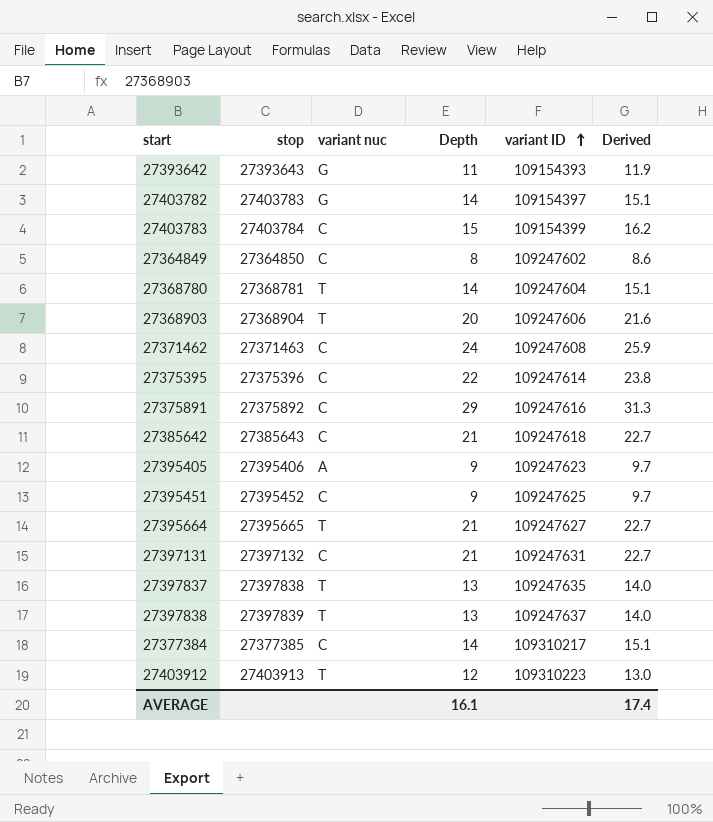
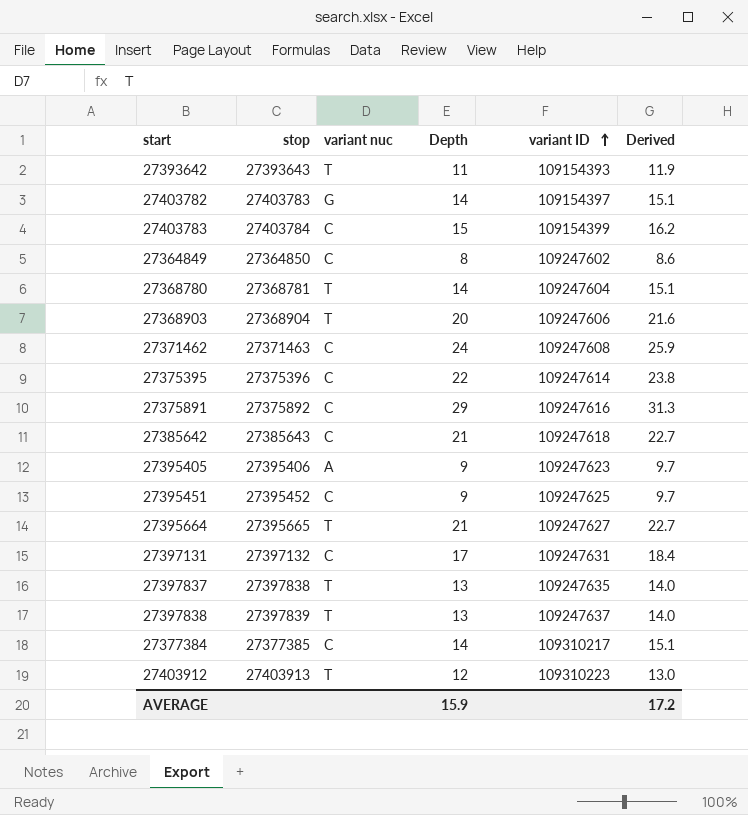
27393642 | variant nuc: G -> T
27397131 | Depth: 21 -> 17
27397131 | Derived: 22.7 -> 18.4
AVERAGE | Depth: 16.1 -> 15.9
AVERAGE | Derived: 17.4 -> 17.2

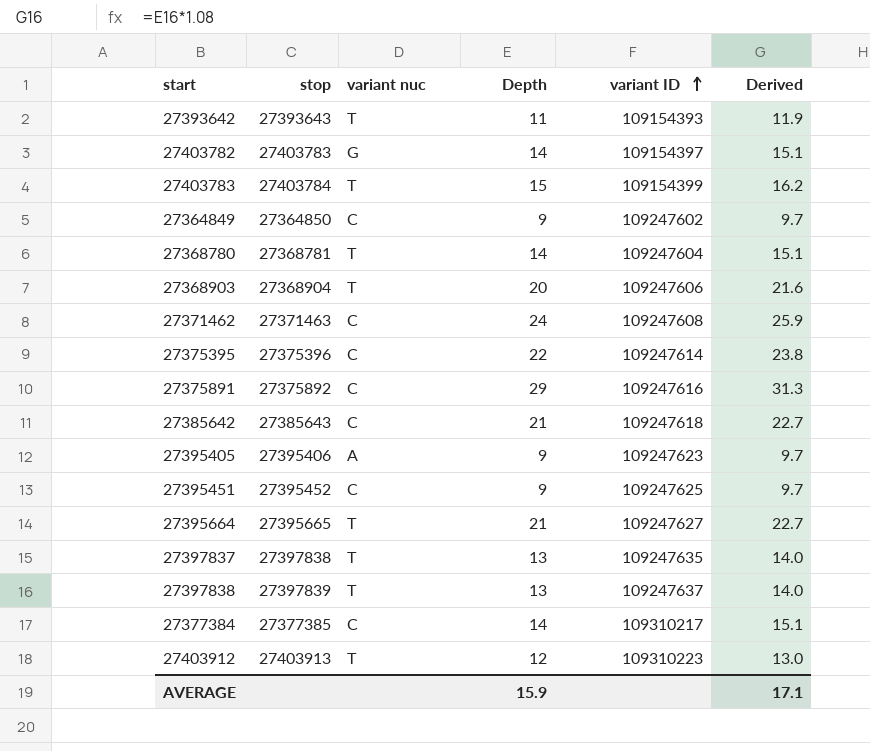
row 27397131: 27397132 | C | 17 | 109247631 | 18.4 -> none
27403783 | variant nuc: C -> T
27364849 | Depth: 8 -> 9
27364849 | Derived: 8.6 -> 9.7
AVERAGE | Derived: 17.2 -> 17.1

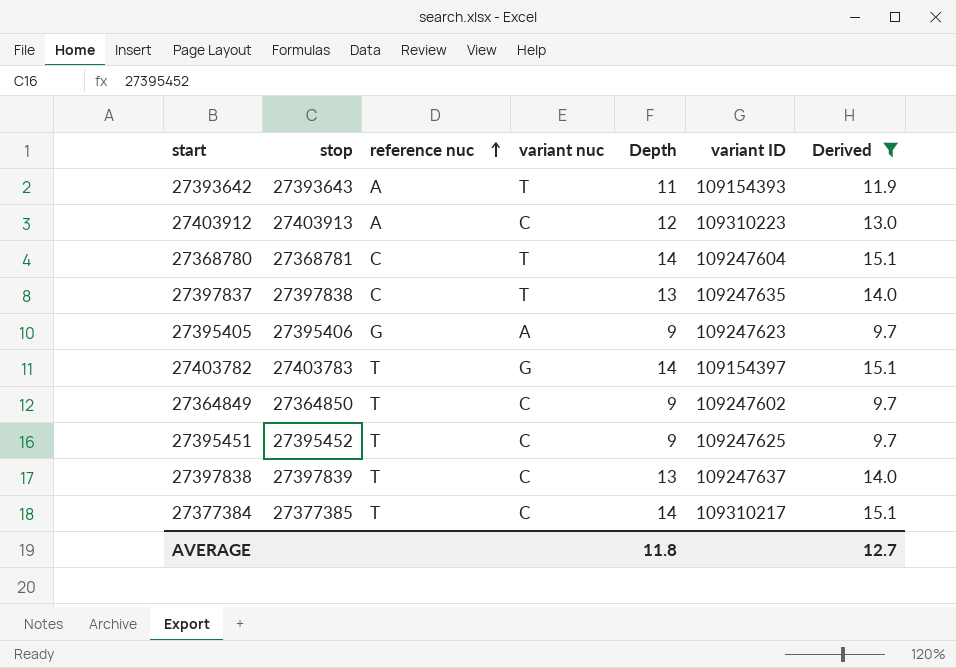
filter: none -> Derived <= 15.1
row order: variant ID ascending -> reference nuc ascending
column reference nuc | position: none -> 3
27403912 | variant nuc: T -> C
27397838 | variant nuc: T -> C
AVERAGE | Depth: 15.9 -> 11.8
AVERAGE | Derived: 17.1 -> 12.7

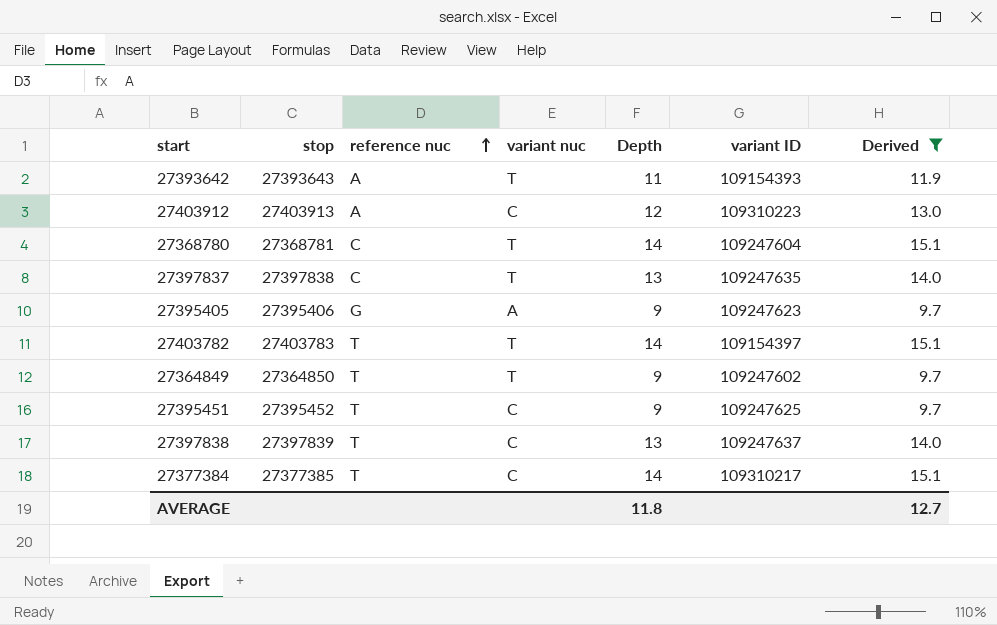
27403782 | variant nuc: G -> T
27364849 | variant nuc: C -> T

